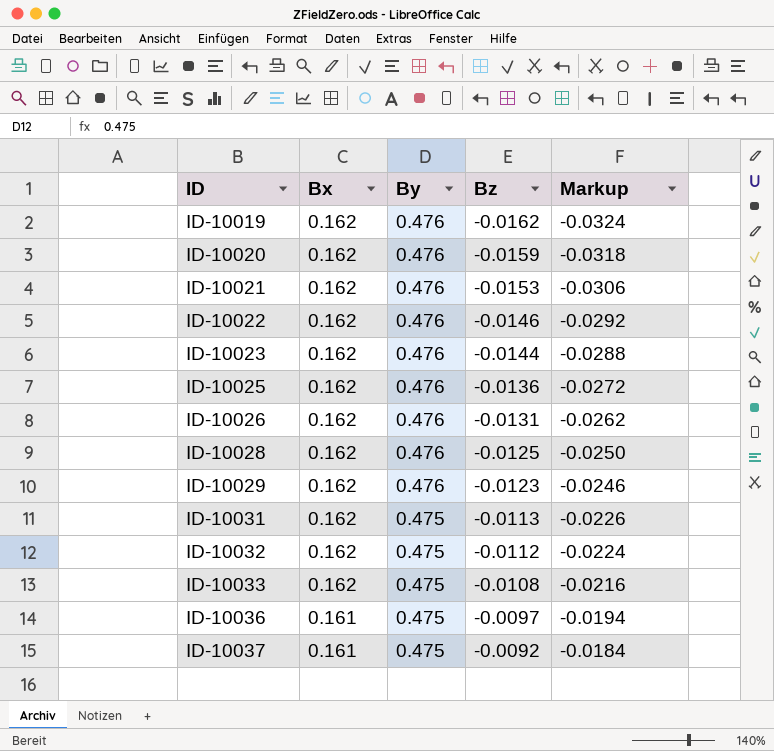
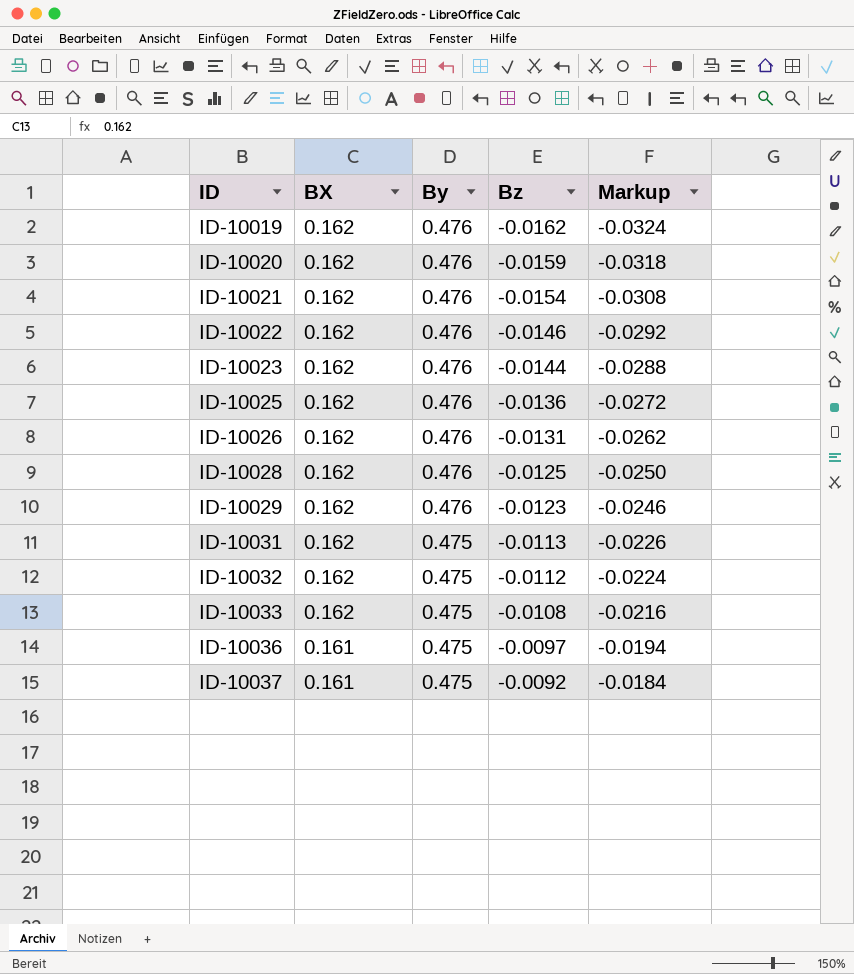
column name: Bx -> BX
ID-10021 | Bz: -0.0153 -> -0.0154
ID-10021 | Markup: -0.0306 -> -0.0308

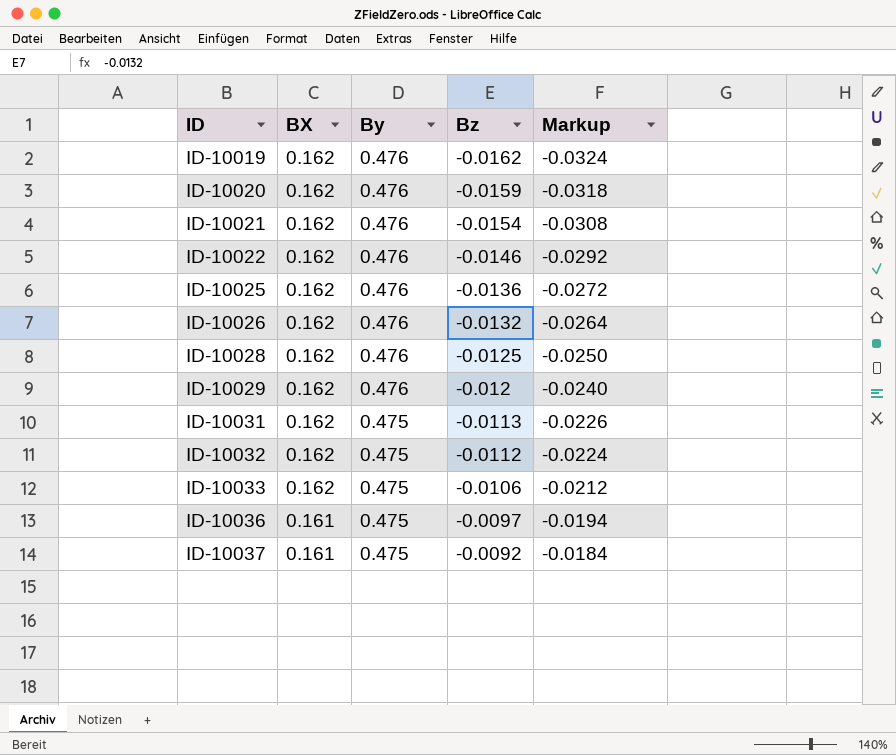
row ID-10023: 0.162 | 0.476 | -0.0144 | -0.0288 -> none
ID-10026 | Bz: -0.0131 -> -0.0132
ID-10026 | Markup: -0.0262 -> -0.0264
ID-10029 | Bz: -0.0123 -> -0.012
ID-10029 | Markup: -0.0246 -> -0.0240
ID-10033 | Bz: -0.0108 -> -0.0106
ID-10033 | Markup: -0.0216 -> -0.0212

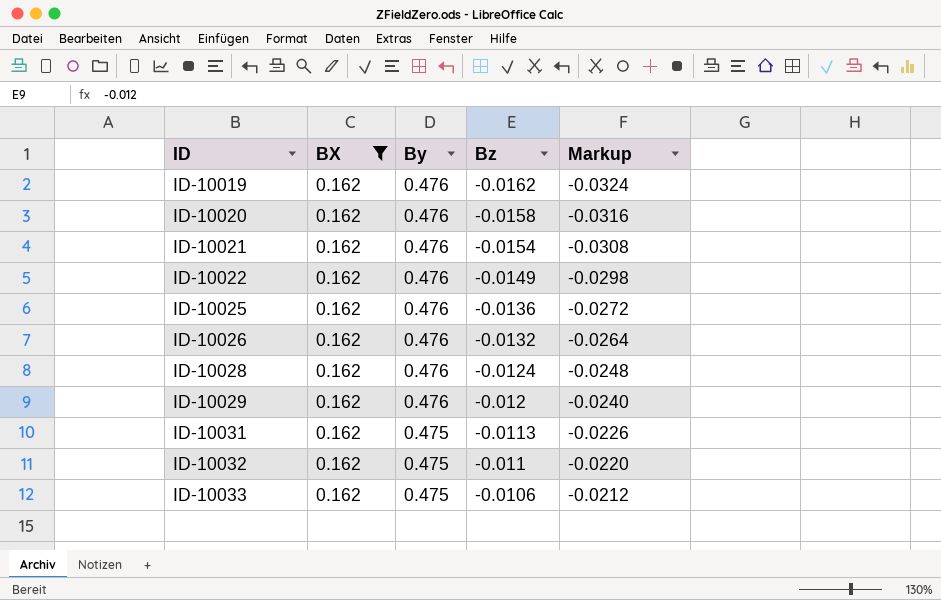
filter: none -> BX = 0.162
ID-10020 | Bz: -0.0159 -> -0.0158
ID-10020 | Markup: -0.0318 -> -0.0316
ID-10022 | Bz: -0.0146 -> -0.0149
ID-10022 | Markup: -0.0292 -> -0.0298
ID-10028 | Bz: -0.0125 -> -0.0124
ID-10028 | Markup: -0.0250 -> -0.0248
ID-10032 | Bz: -0.0112 -> -0.011
ID-10032 | Markup: -0.0224 -> -0.0220

